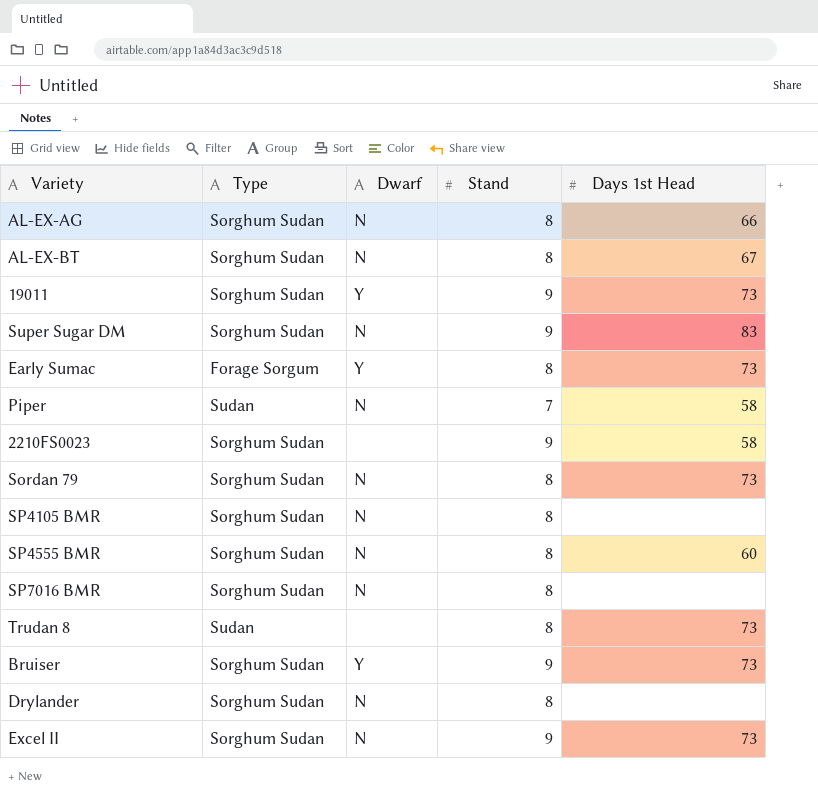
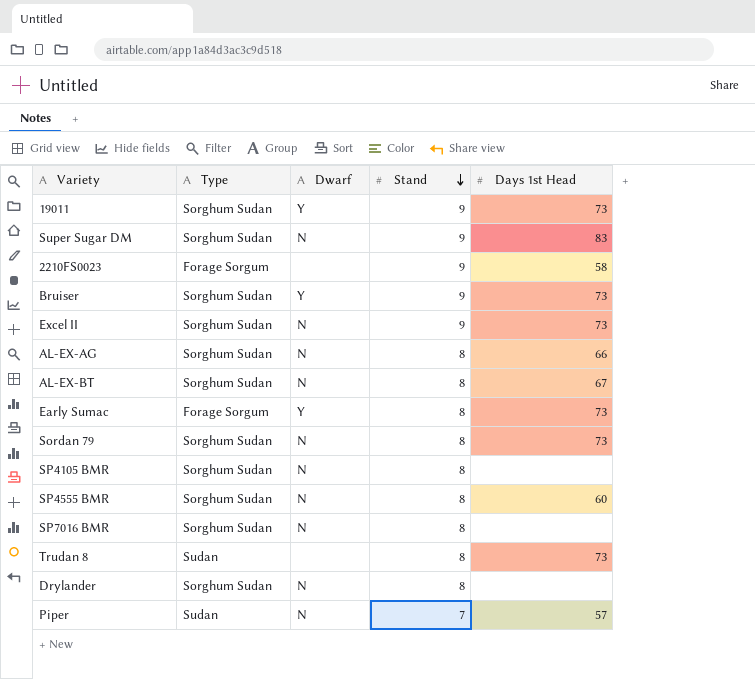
row order: none -> Stand descending
2210FS0023 | Type: Sorghum Sudan -> Forage Sorgum
Piper | Days 1st Head: 58 -> 57

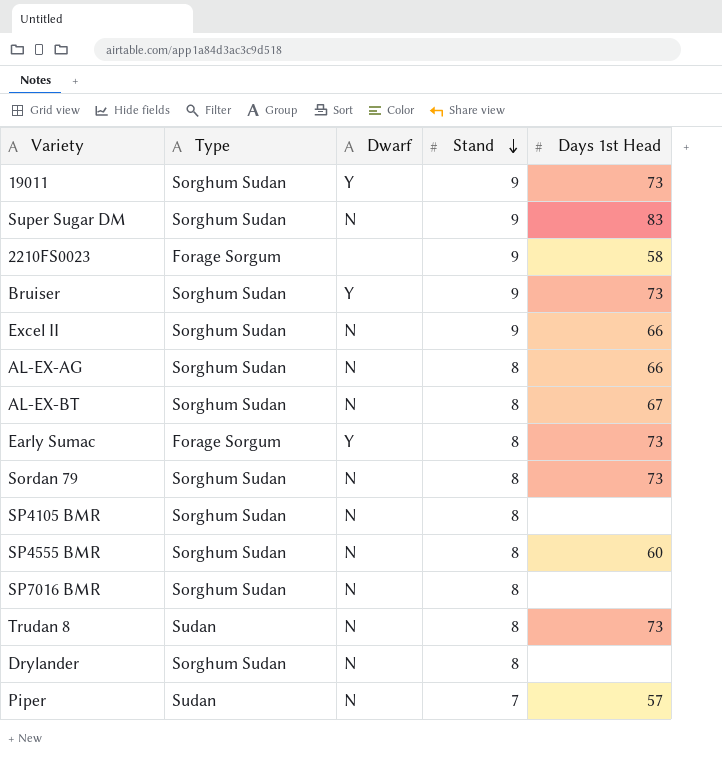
Excel II | Days 1st Head: 73 -> 66
Trudan 8 | Dwarf: none -> N

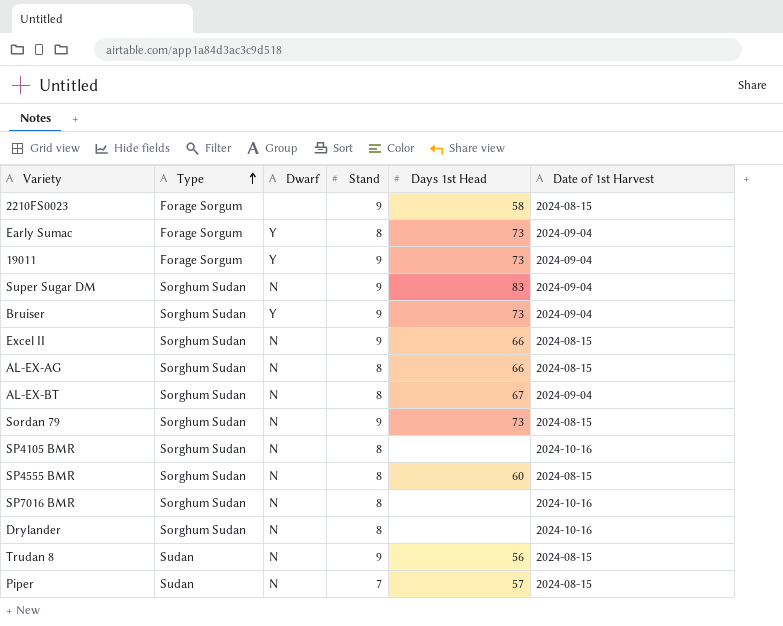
row order: Stand descending -> Type ascending
column Date of 1st Harvest | position: none -> 6
19011 | Type: Sorghum Sudan -> Forage Sorgum
Sordan 79 | Stand: 8 -> 9
Trudan 8 | Stand: 8 -> 9
Trudan 8 | Days 1st Head: 73 -> 56

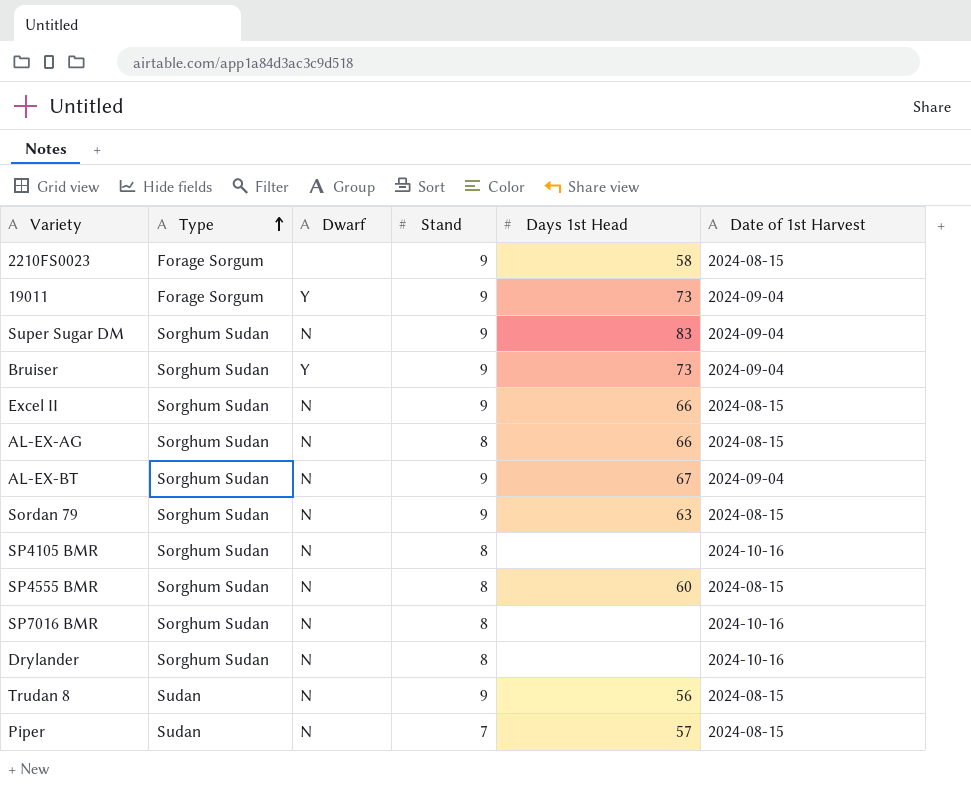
row Early Sumac: Forage Sorgum | Y | 8 | 73 | 2024-09-04 -> none
AL-EX-BT | Stand: 8 -> 9
Sordan 79 | Days 1st Head: 73 -> 63

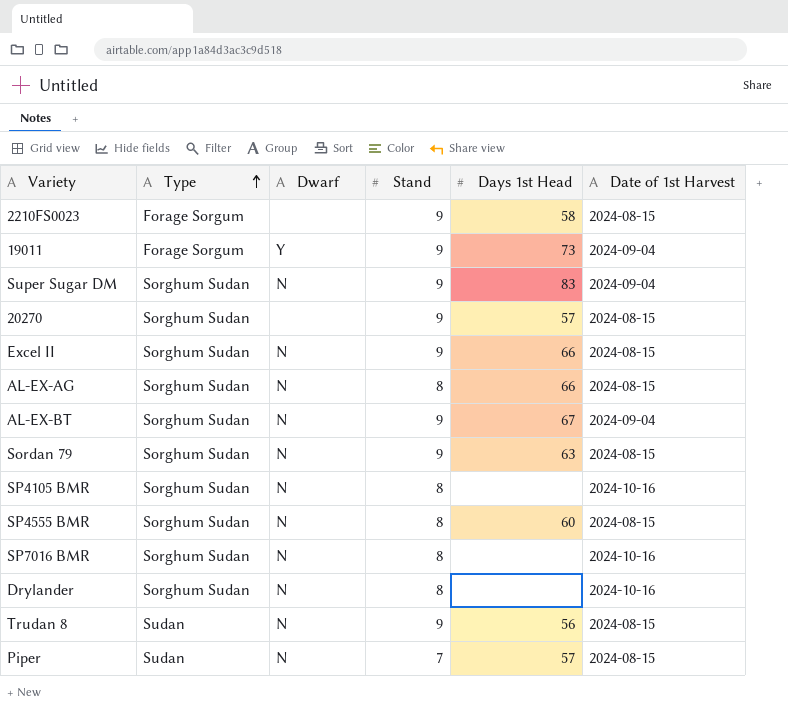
row Bruiser: Sorghum Sudan | Y | 9 | 73 | 2024-09-04 -> none
row 20270: none -> Sorghum Sudan | none | 9 | 57 | 2024-08-15

